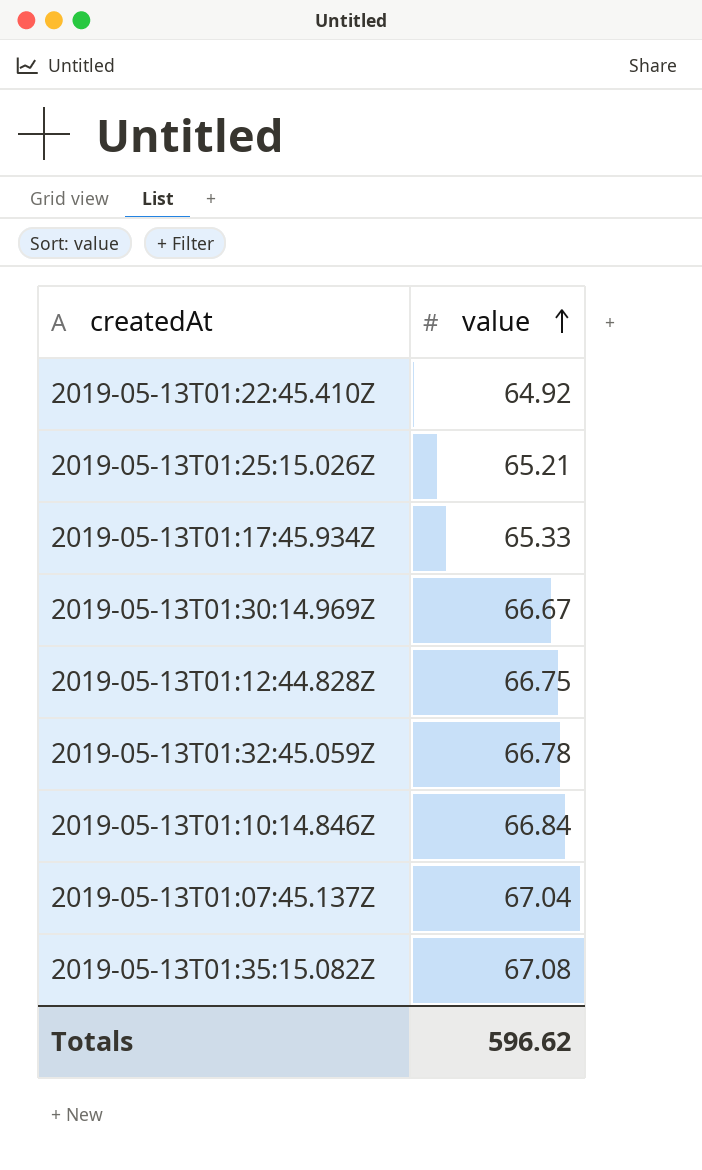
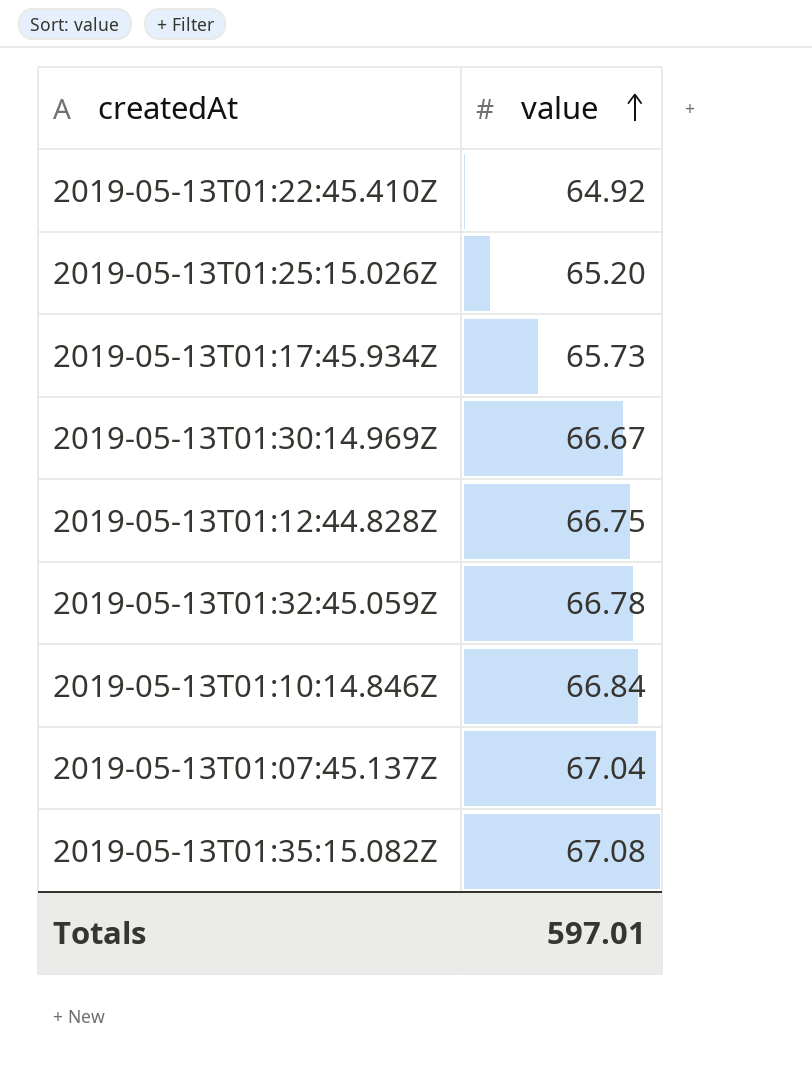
2019-05-13T01:25:15.026Z | value: 65.21 -> 65.20
2019-05-13T01:17:45.934Z | value: 65.33 -> 65.73
Totals | value: 596.62 -> 597.01

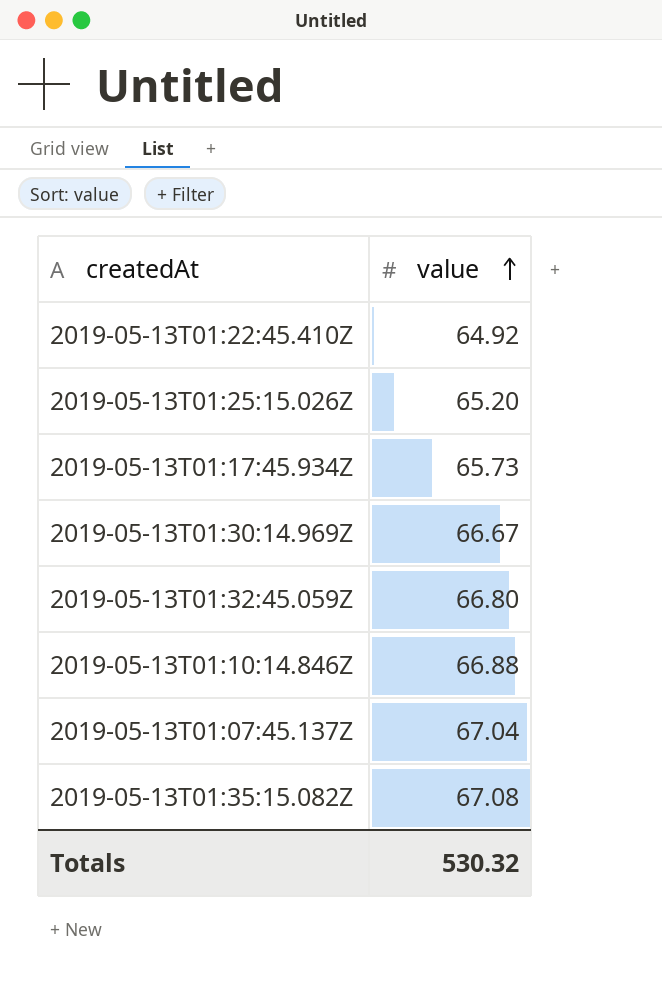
row 2019-05-13T01:12:44.828Z: 66.75 -> none
2019-05-13T01:32:45.059Z | value: 66.78 -> 66.80
2019-05-13T01:10:14.846Z | value: 66.84 -> 66.88
Totals | value: 597.01 -> 530.32

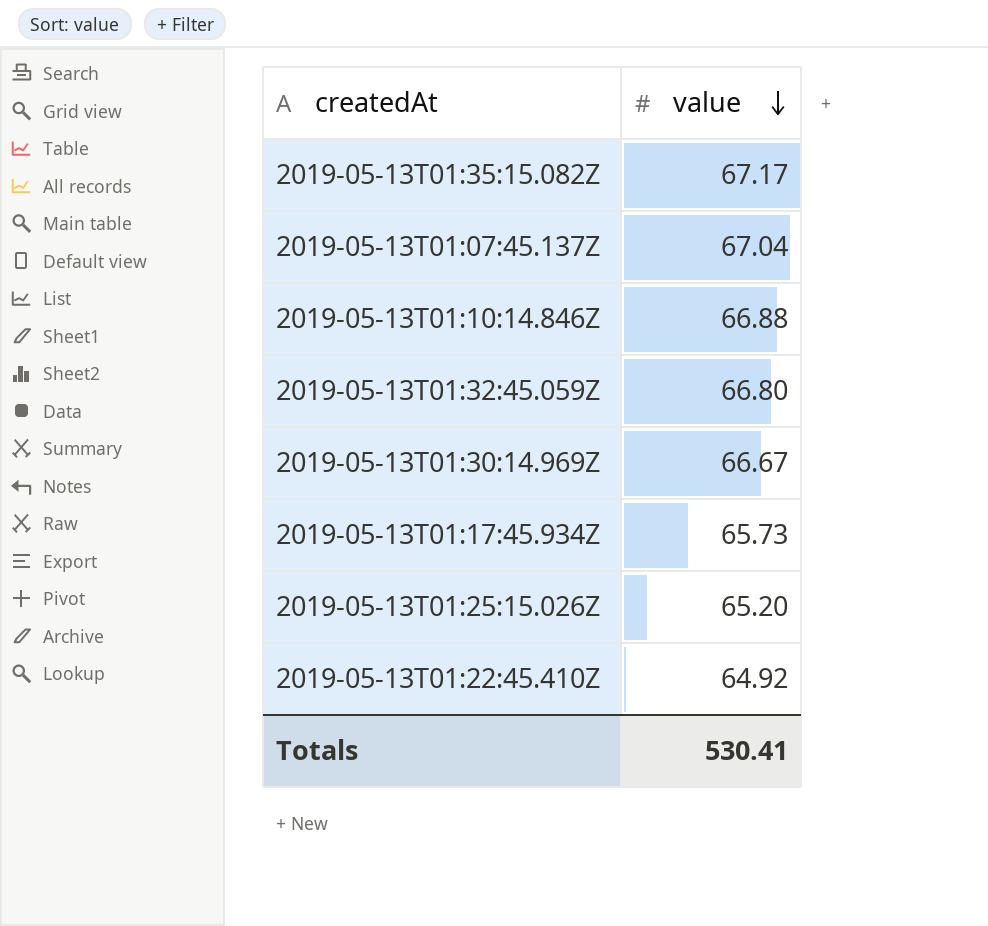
row order: value ascending -> value descending
2019-05-13T01:35:15.082Z | value: 67.08 -> 67.17
Totals | value: 530.32 -> 530.41

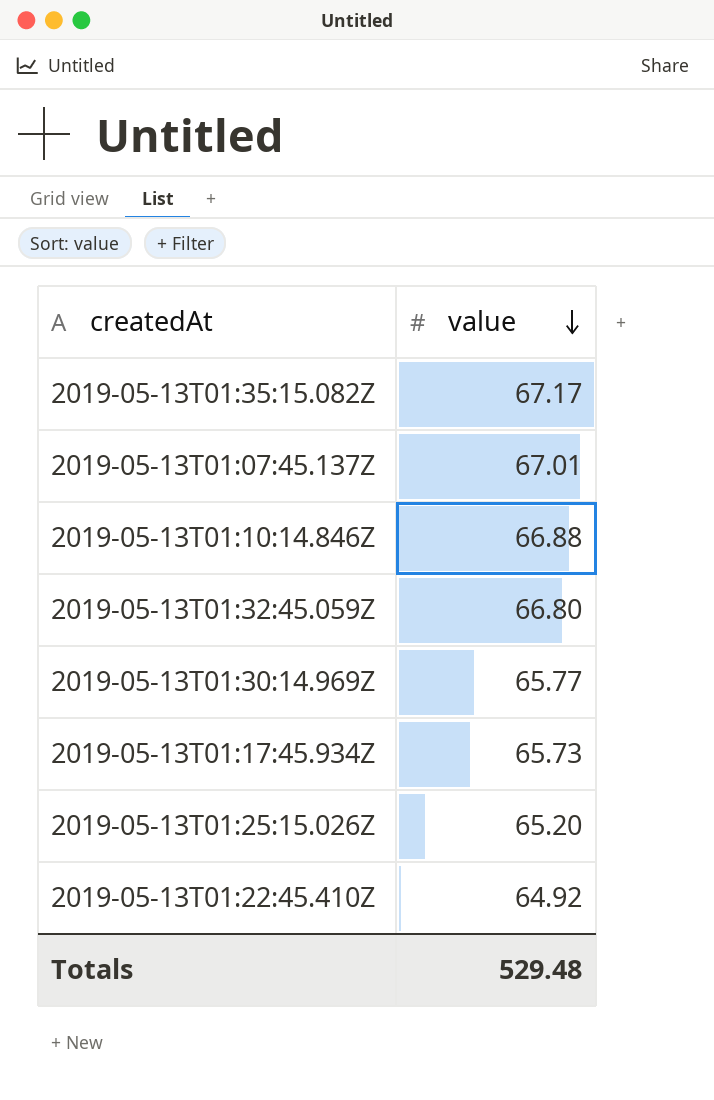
2019-05-13T01:07:45.137Z | value: 67.04 -> 67.01
2019-05-13T01:30:14.969Z | value: 66.67 -> 65.77
Totals | value: 530.41 -> 529.48

